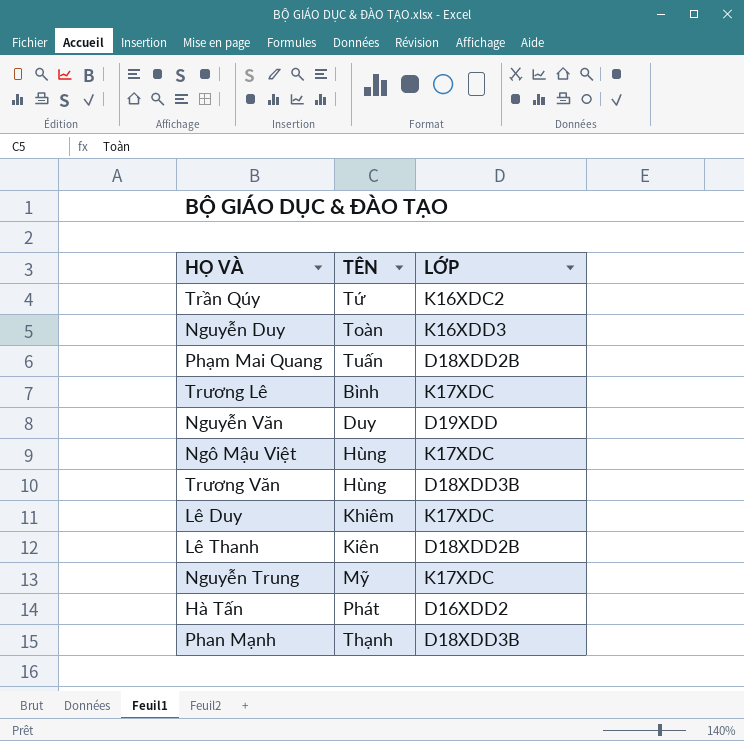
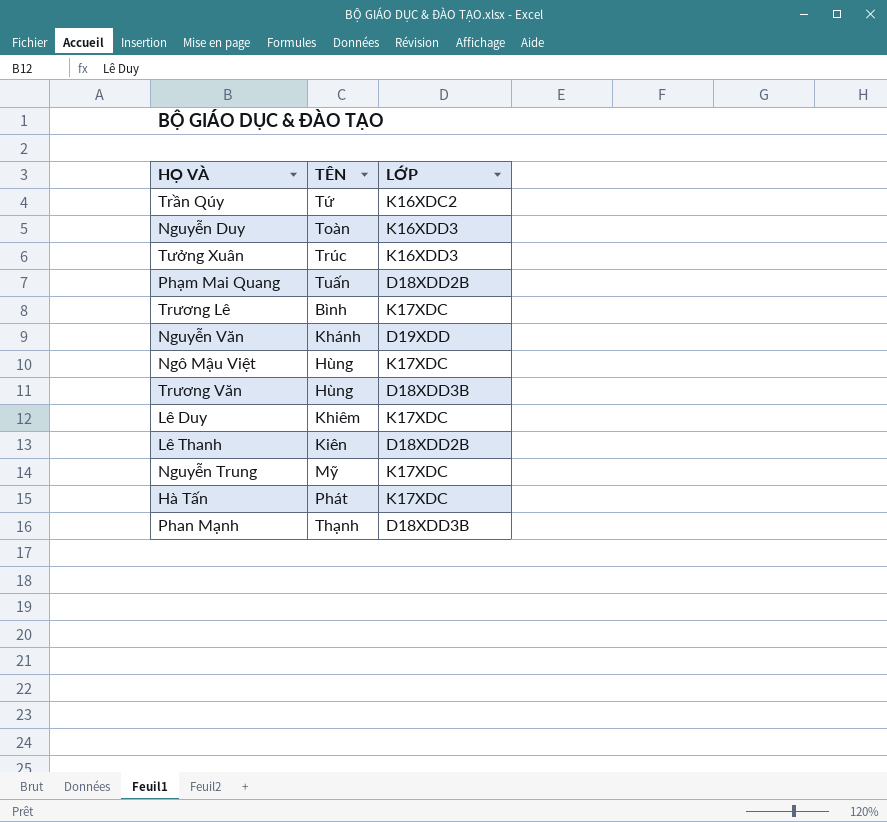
row Tưởng Xuân: none -> Trúc | K16XDD3
Nguyễn Văn | TÊN: Duy -> Khánh
Hà Tấn | LỚP: D16XDD2 -> K17XDC

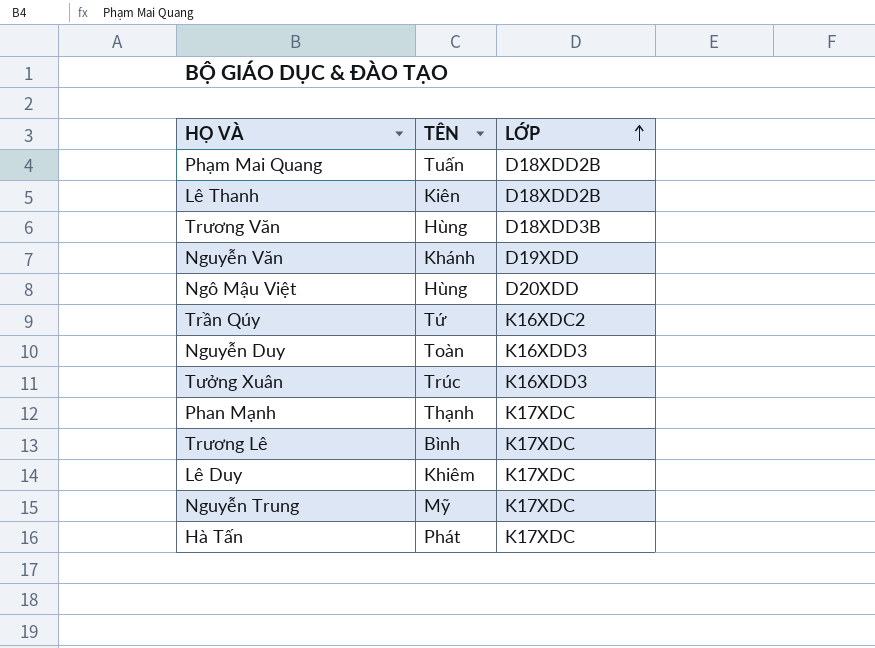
row order: none -> LỚP ascending
Ngô Mậu Việt | LỚP: K17XDC -> D20XDD
Phan Mạnh | LỚP: D18XDD3B -> K17XDC

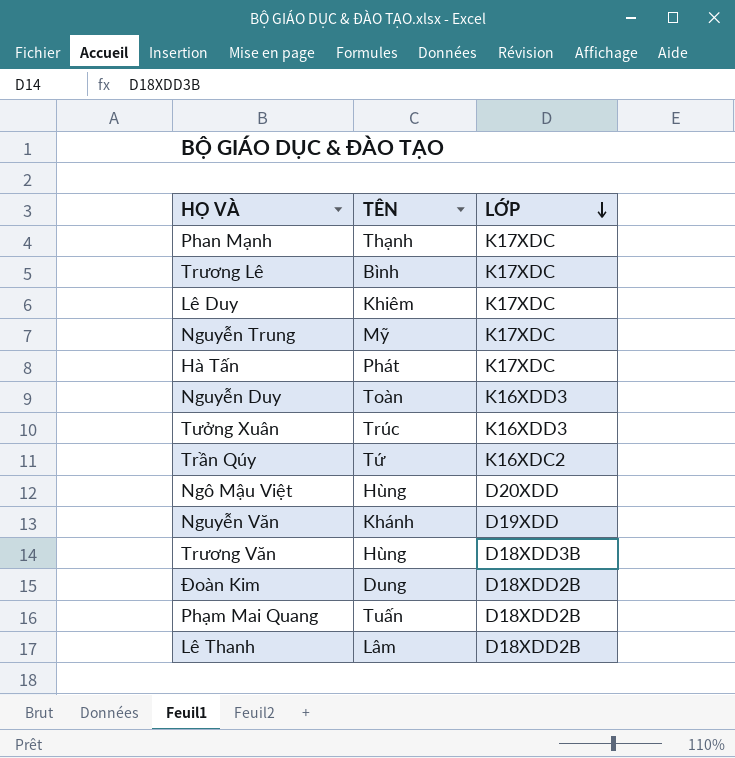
row order: LỚP ascending -> LỚP descending
row Đoàn Kim: none -> Dung | D18XDD2B
Lê Thanh | TÊN: Kiên -> Lâm

